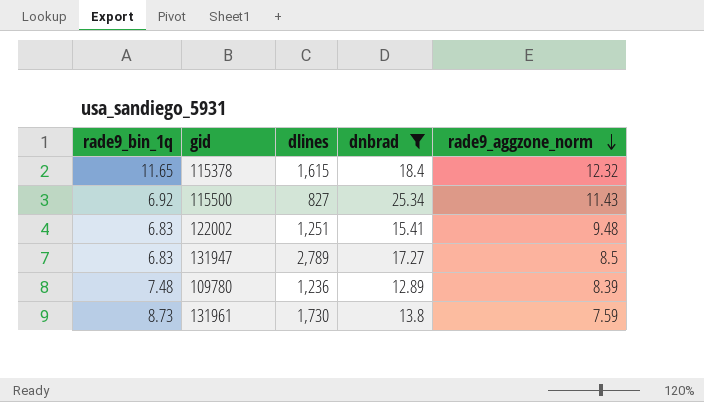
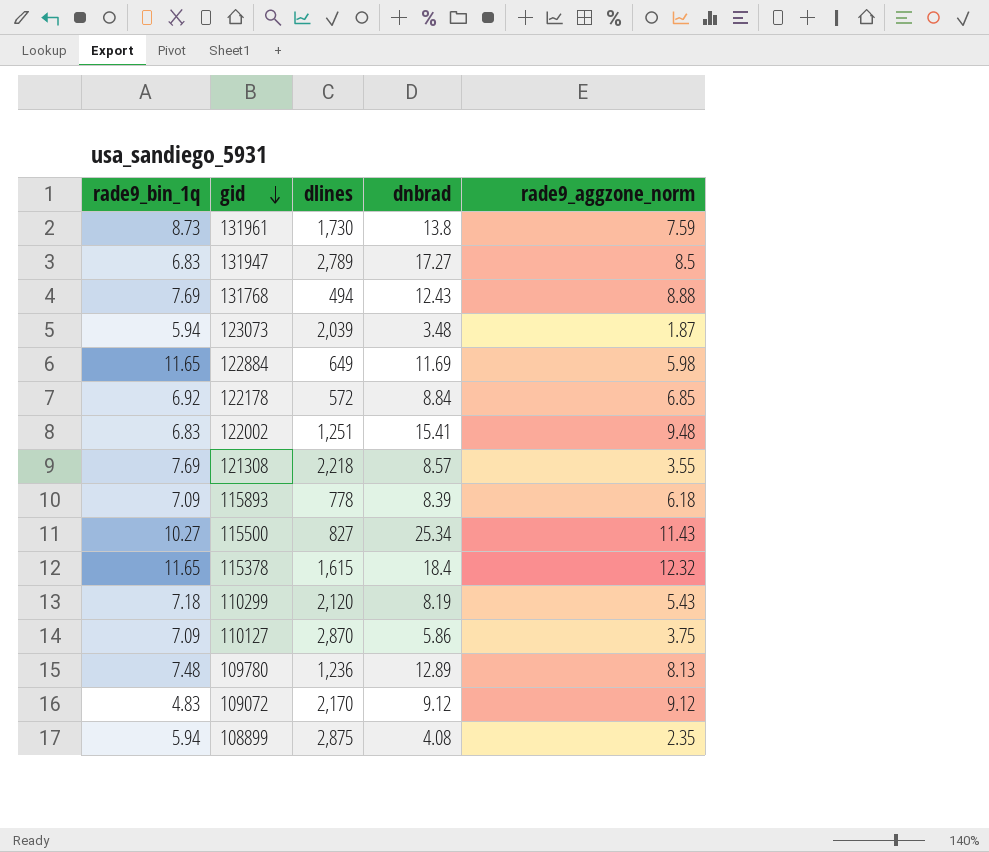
filter: dnbrad >= 12.89 -> none
row order: rade9_aggzone_norm descending -> gid descending
115500 | rade9_bin_1q: 6.92 -> 10.27
109780 | rade9_aggzone_norm: 8.39 -> 8.13

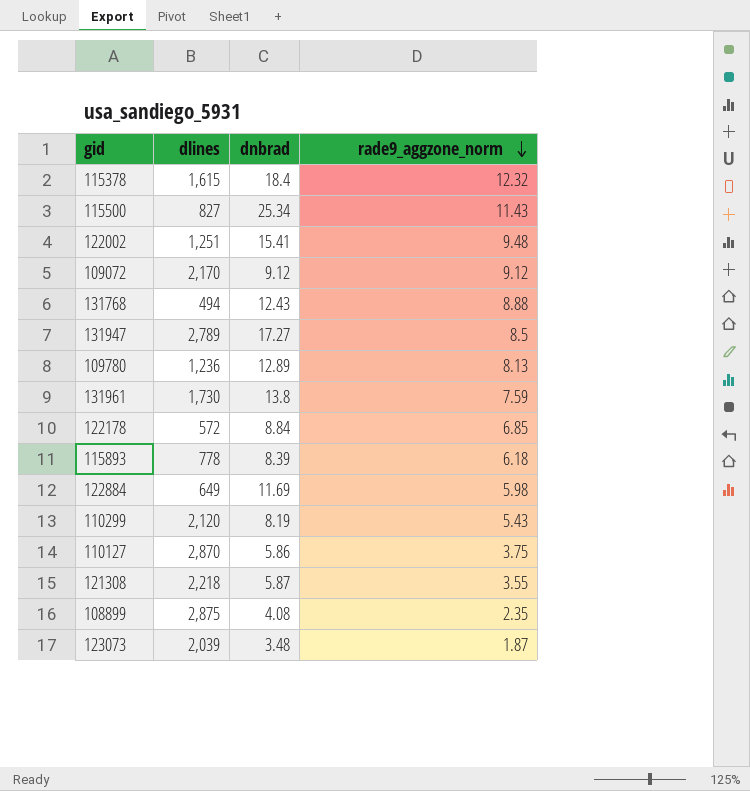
row order: gid descending -> rade9_aggzone_norm descending
column rade9_bin_1q | position: 1 -> none
121308 | dnbrad: 8.57 -> 5.87

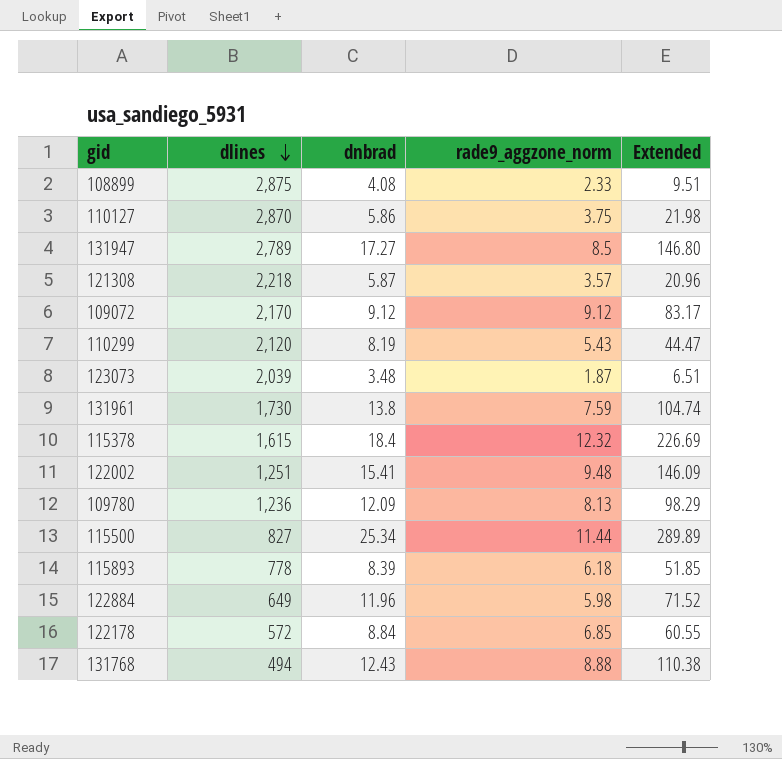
row order: rade9_aggzone_norm descending -> dlines descending
column Extended | formula: none -> [dnbrad] * [rade9_aggzone_norm]
108899 | rade9_aggzone_norm: 2.35 -> 2.33
121308 | rade9_aggzone_norm: 3.55 -> 3.57
109780 | dnbrad: 12.89 -> 12.09
115500 | rade9_aggzone_norm: 11.43 -> 11.44
122884 | dnbrad: 11.69 -> 11.96

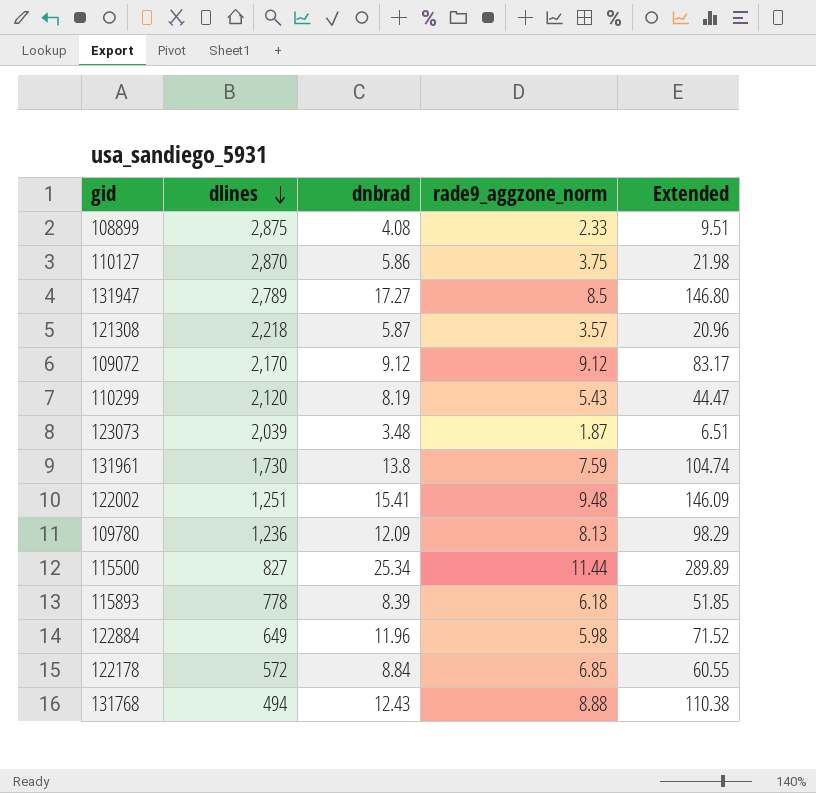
row 115378: 1,615 | 18.4 | 12.32 | 226.69 -> none

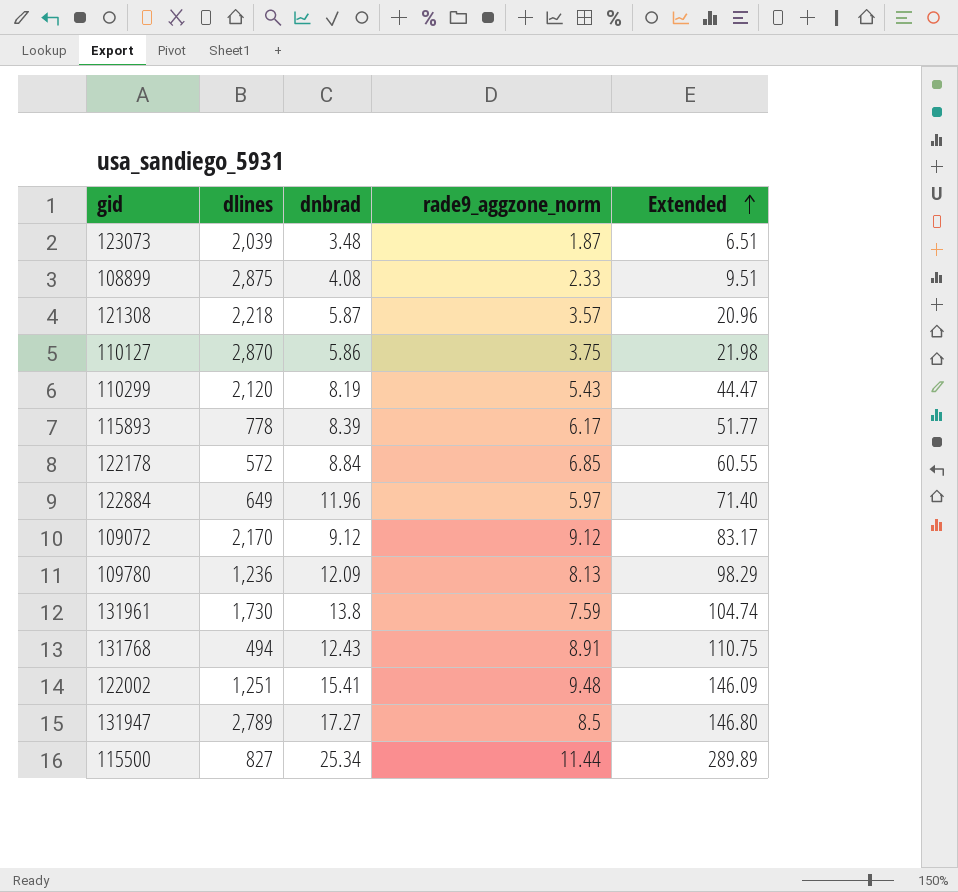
row order: dlines descending -> Extended ascending
115893 | rade9_aggzone_norm: 6.18 -> 6.17
115893 | Extended: 51.85 -> 51.77
122884 | rade9_aggzone_norm: 5.98 -> 5.97
122884 | Extended: 71.52 -> 71.40
131768 | rade9_aggzone_norm: 8.88 -> 8.91
131768 | Extended: 110.38 -> 110.75

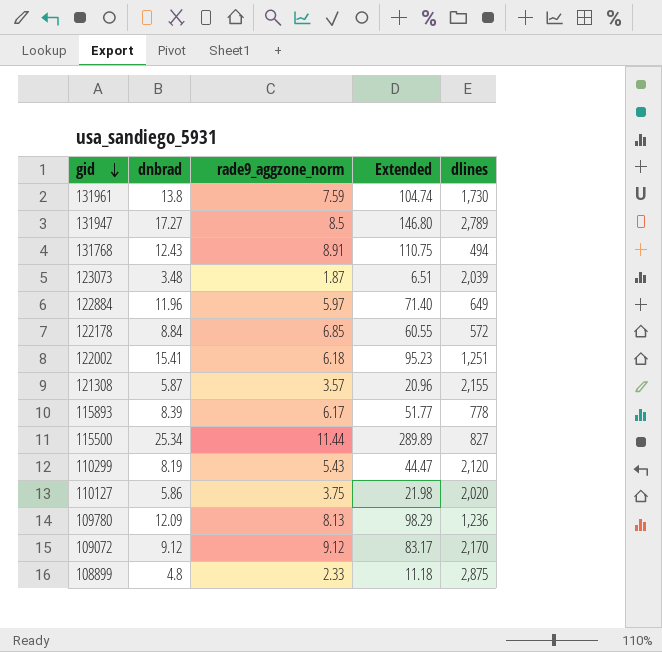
row order: Extended ascending -> gid descending
column dlines | position: 2 -> 5
122002 | rade9_aggzone_norm: 9.48 -> 6.18
122002 | Extended: 146.09 -> 95.23
121308 | dlines: 2,218 -> 2,155
110127 | dlines: 2,870 -> 2,020
108899 | dnbrad: 4.08 -> 4.8
108899 | Extended: 9.51 -> 11.18

